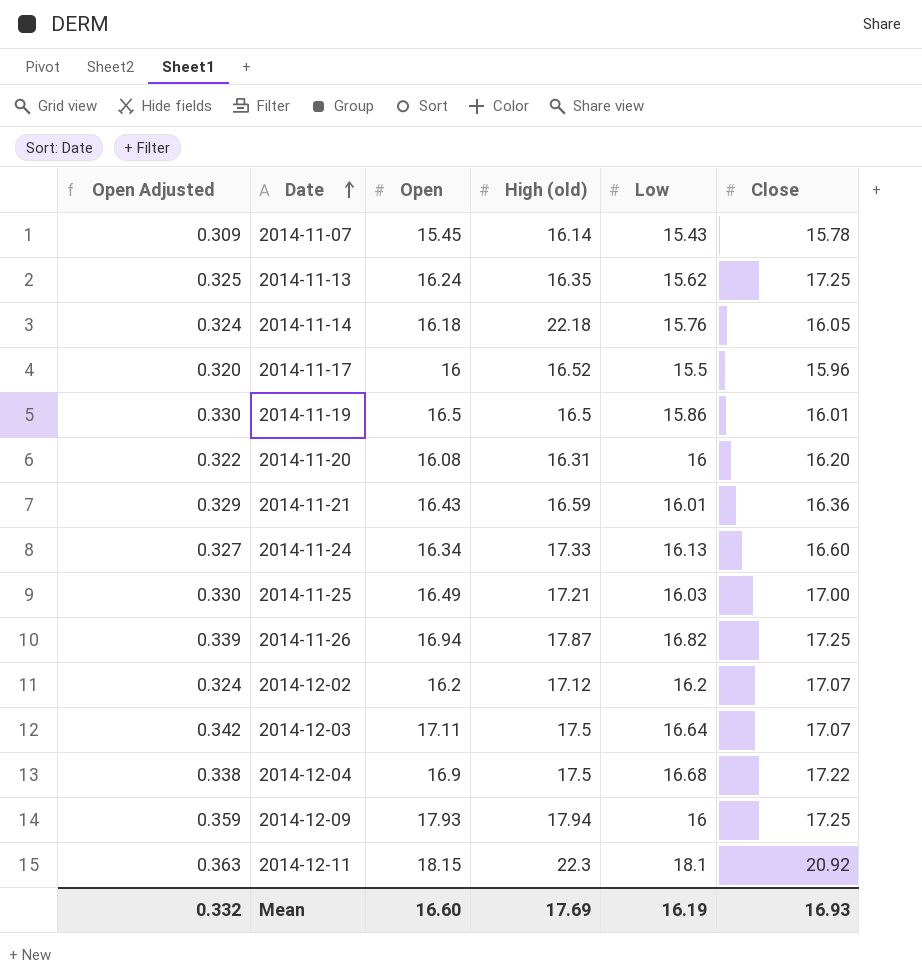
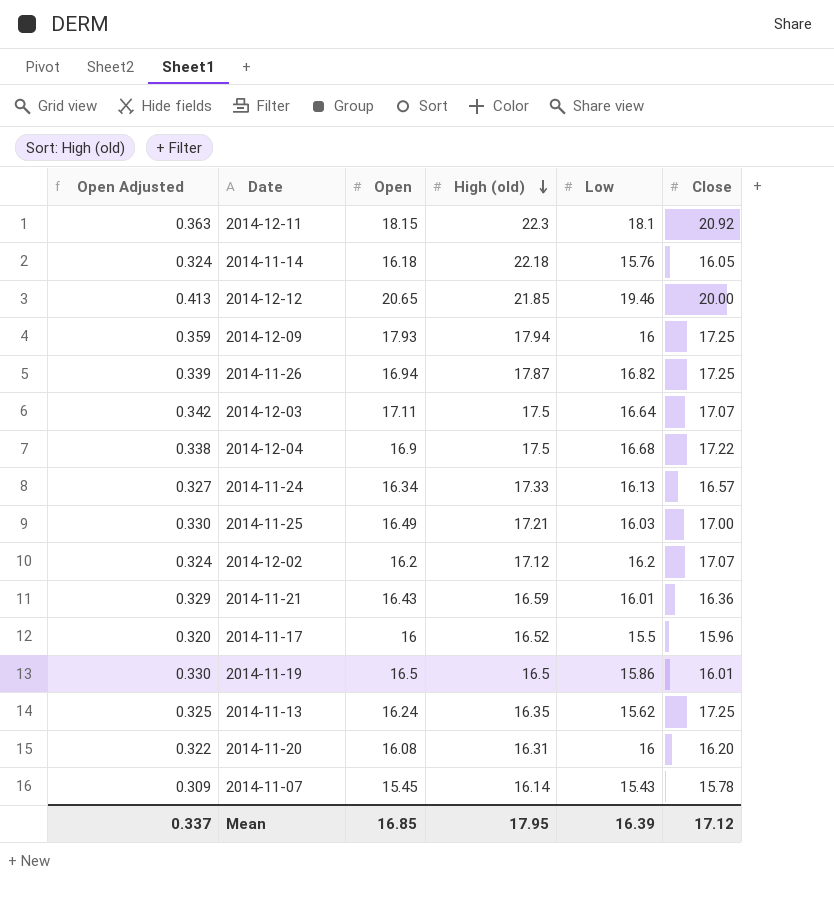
row order: Date ascending -> High (old) descending
row 2014-12-12: none -> 0.413 | 20.65 | 21.85 | 19.46 | 20.00
2014-11-24 | Close: 16.60 -> 16.57
Mean | Open Adjusted: 0.332 -> 0.337
Mean | Open: 16.60 -> 16.85
Mean | High (old): 17.69 -> 17.95
Mean | Low: 16.19 -> 16.39
Mean | Close: 16.93 -> 17.12

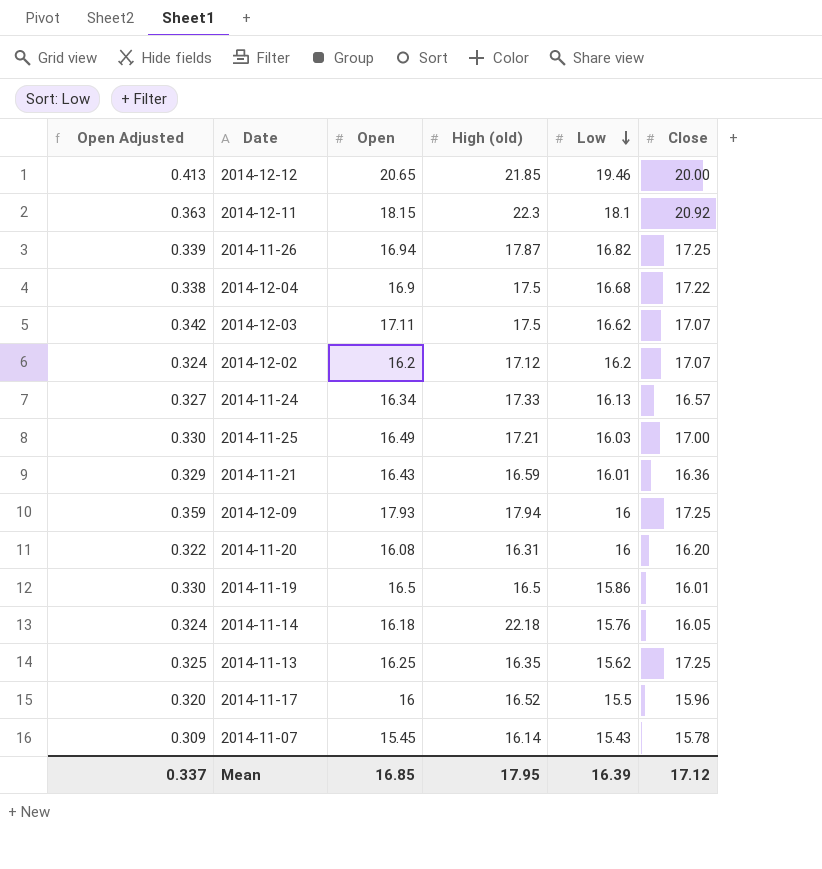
row order: High (old) descending -> Low descending
2014-12-03 | Low: 16.64 -> 16.62
2014-11-13 | Open: 16.24 -> 16.25

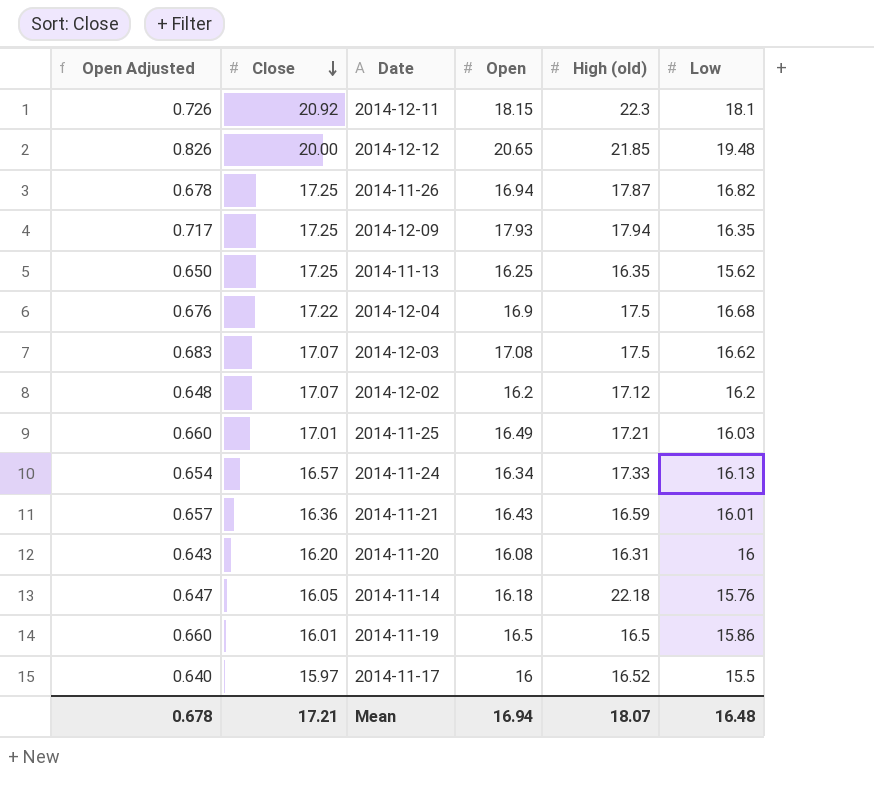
row order: Low descending -> Close descending
column Open Adjusted | formula: [Open] * 0.02 -> [Open] * 0.04
column Close | position: 6 -> 2
row 2014-11-07: 0.309 | 15.45 | 16.14 | 15.43 | 15.78 -> none
2014-12-12 | Low: 19.46 -> 19.48
2014-12-09 | Low: 16 -> 16.35
2014-12-03 | Open: 17.11 -> 17.08
2014-11-25 | Close: 17.00 -> 17.01
2014-11-17 | Close: 15.96 -> 15.97
Mean | Open Adjusted: 0.337 -> 0.678
Mean | Close: 17.12 -> 17.21
Mean | Open: 16.85 -> 16.94
Mean | High (old): 17.95 -> 18.07
Mean | Low: 16.39 -> 16.48

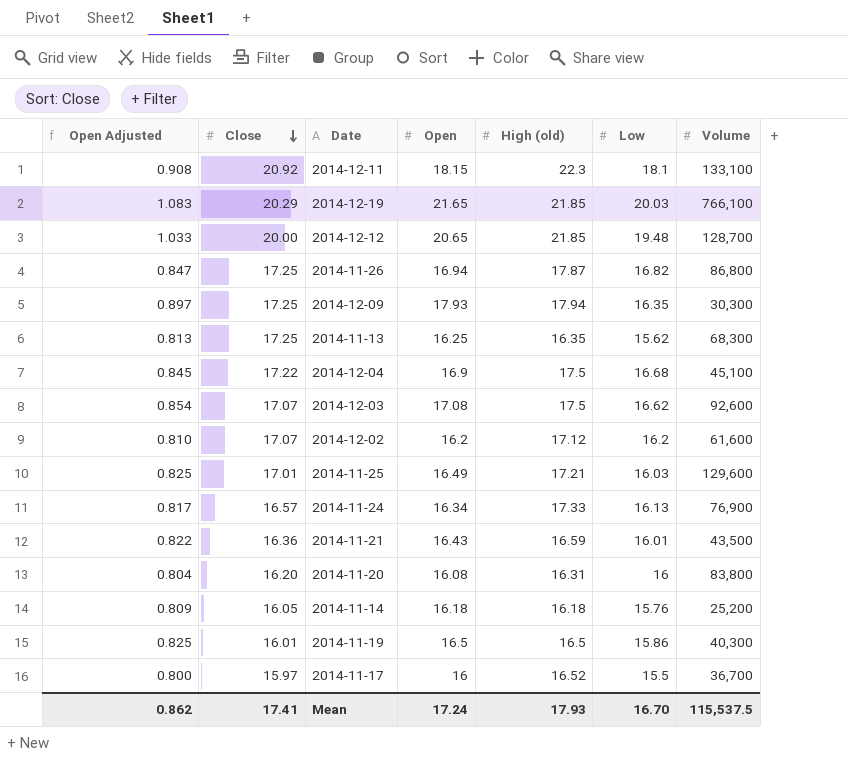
column Open Adjusted | formula: [Open] * 0.04 -> [Open] * 0.05
column Volume | position: none -> 7
row 2014-12-19: none -> 1.083 | 20.29 | 21.65 | 21.85 | 20.03 | 766,100
2014-11-14 | High (old): 22.18 -> 16.18
Mean | Open Adjusted: 0.678 -> 0.862
Mean | Close: 17.21 -> 17.41
Mean | Open: 16.94 -> 17.24
Mean | High (old): 18.07 -> 17.93
Mean | Low: 16.48 -> 16.70

